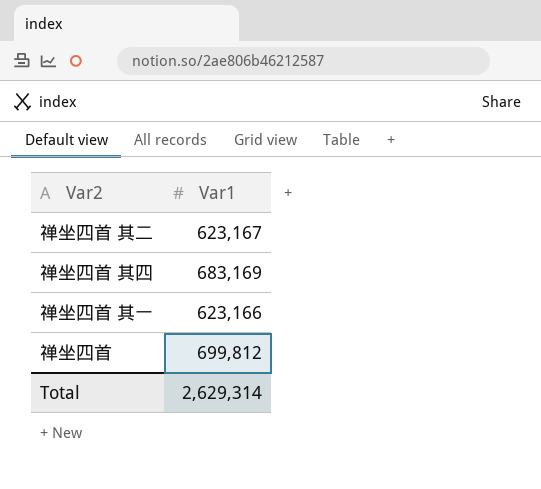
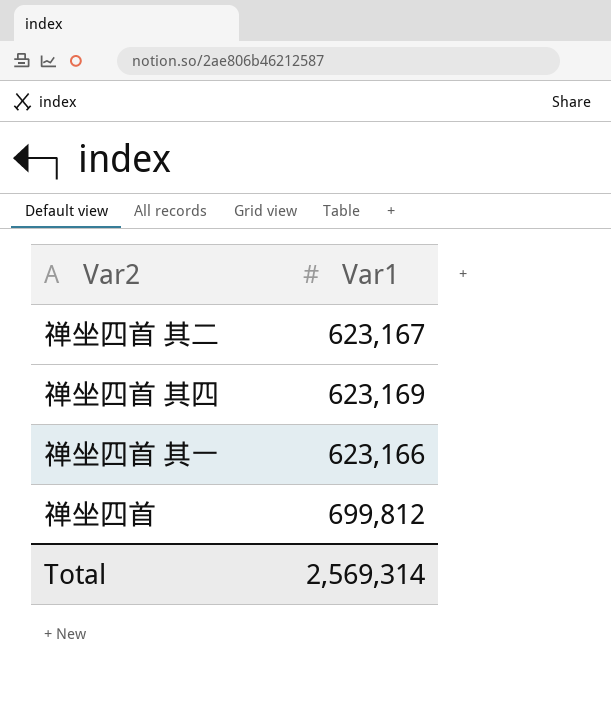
禅坐四首 其四 | Var1: 683,169 -> 623,169
Total | Var1: 2,629,314 -> 2,569,314

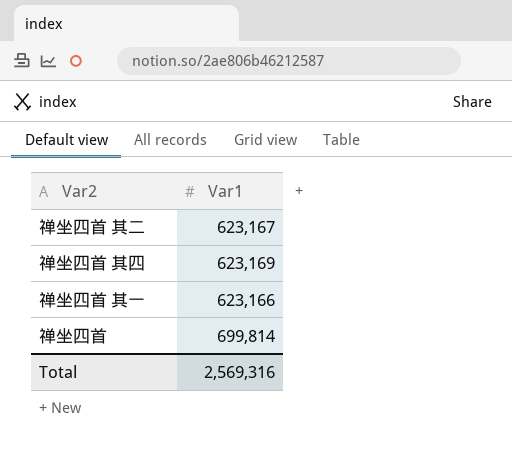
禅坐四首 | Var1: 699,812 -> 699,814
Total | Var1: 2,569,314 -> 2,569,316

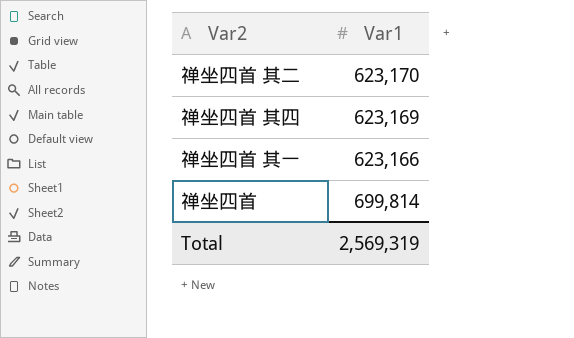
禅坐四首 其二 | Var1: 623,167 -> 623,170
Total | Var1: 2,569,316 -> 2,569,319

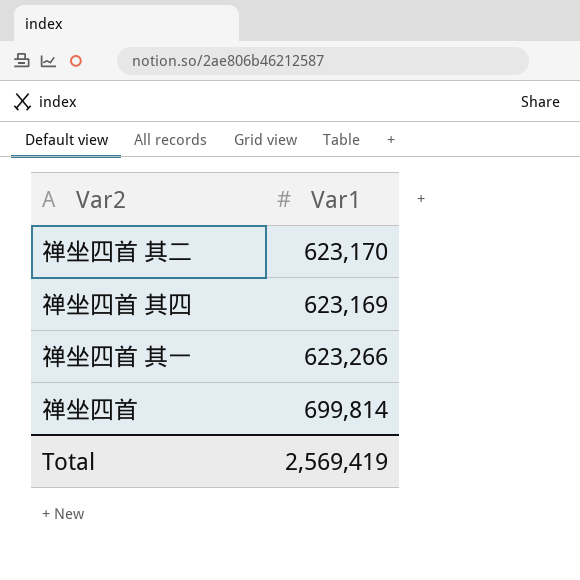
禅坐四首 其一 | Var1: 623,166 -> 623,266
Total | Var1: 2,569,319 -> 2,569,419

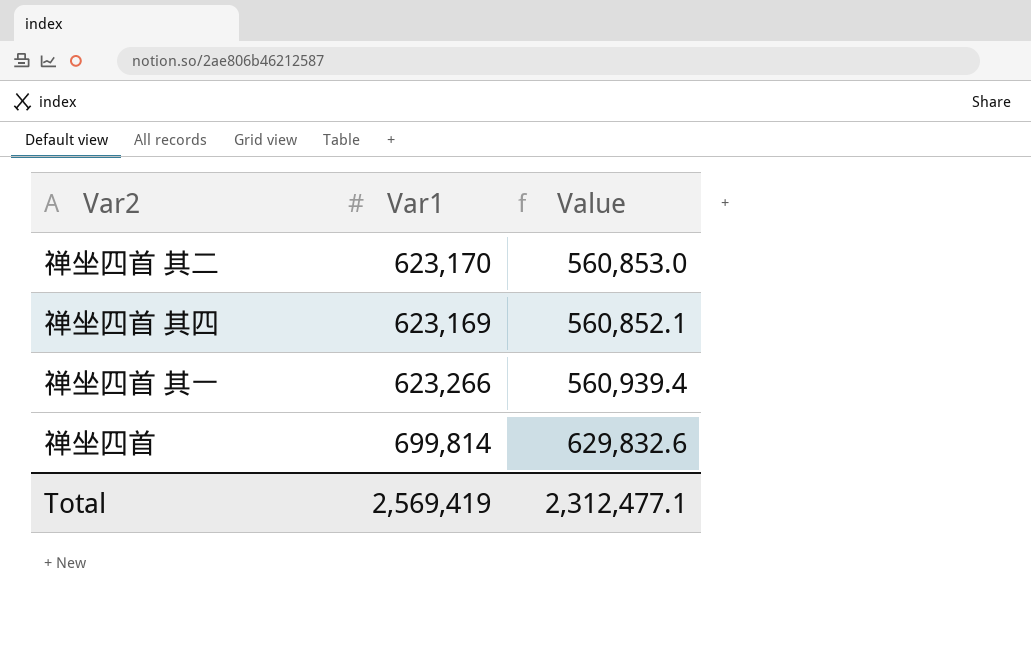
column Value | formula: none -> [Var1] * 0.9

